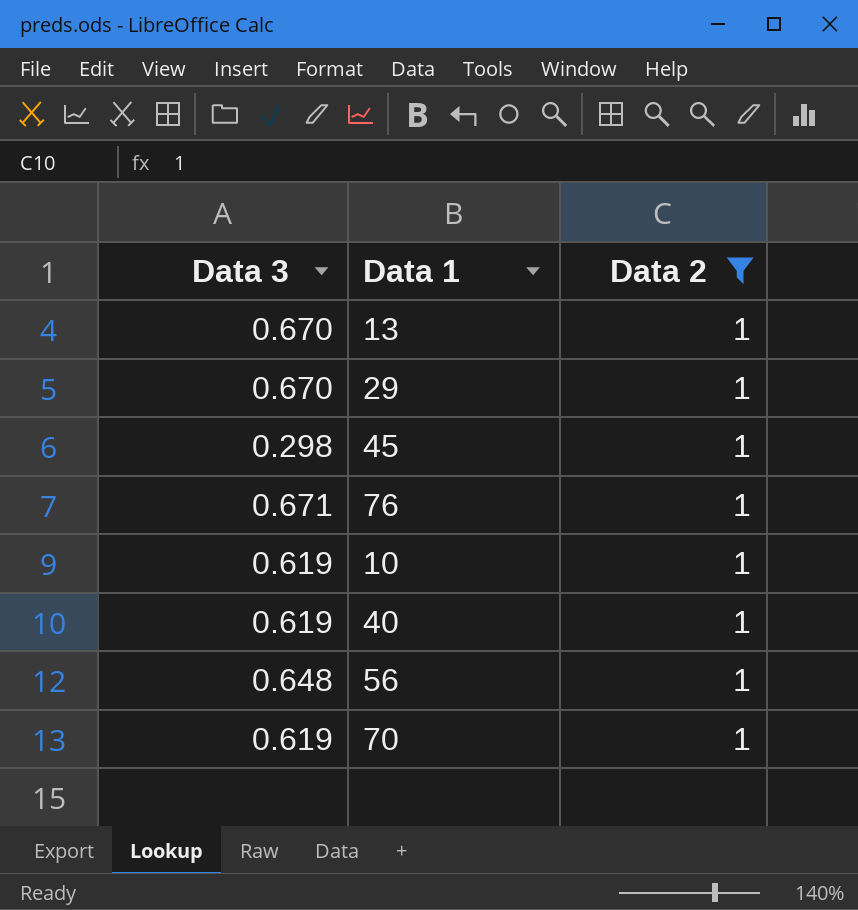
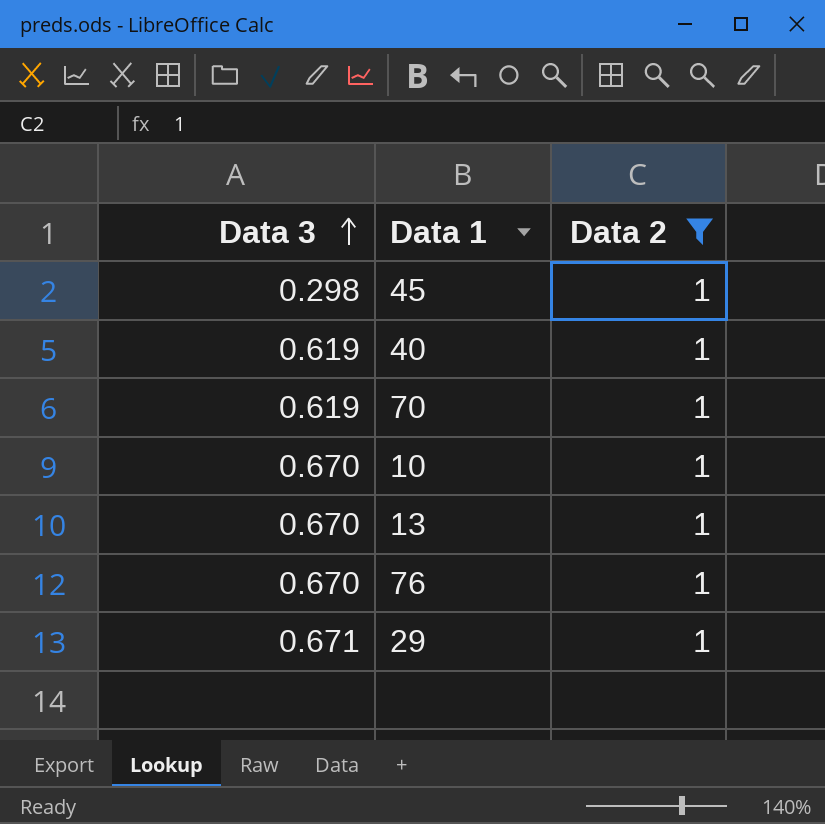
row order: none -> Data 3 ascending
row 56: 0.648 | 1 -> none
10 | Data 3: 0.619 -> 0.670
76 | Data 3: 0.671 -> 0.670
29 | Data 3: 0.670 -> 0.671

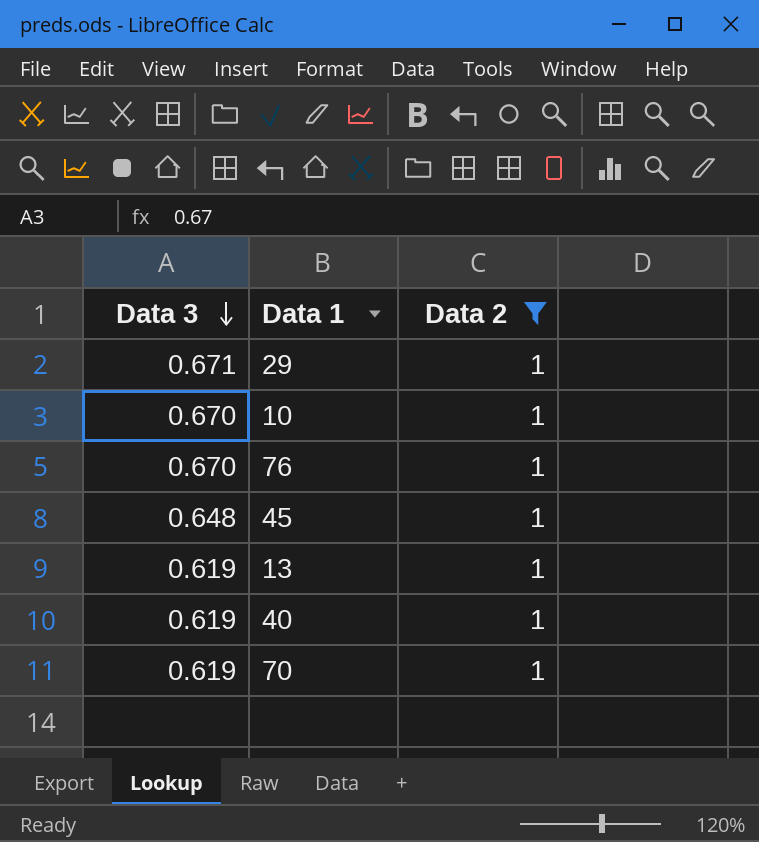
row order: Data 3 ascending -> Data 3 descending
45 | Data 3: 0.298 -> 0.648
13 | Data 3: 0.670 -> 0.619

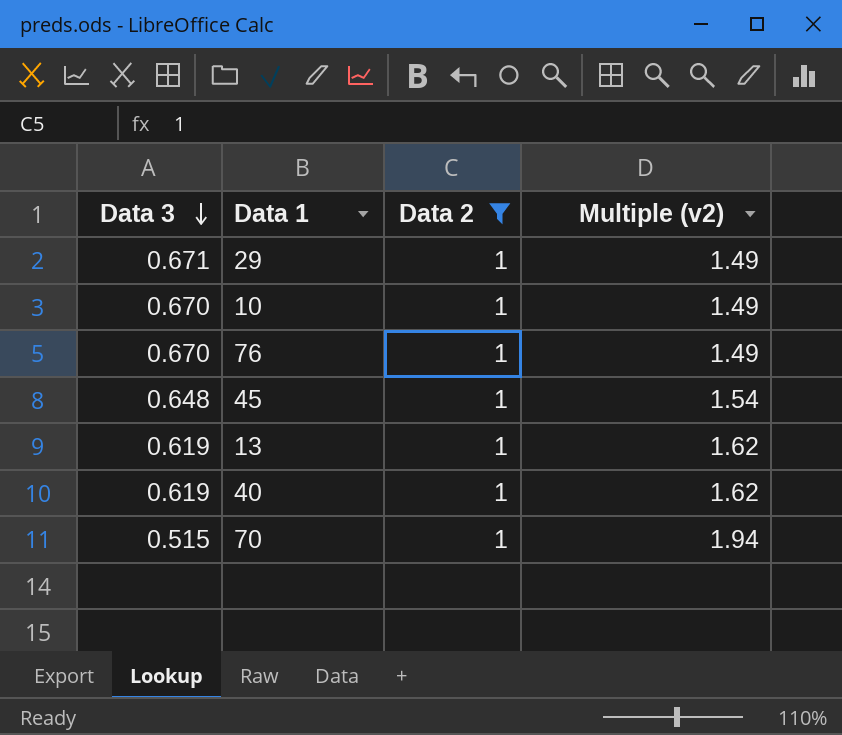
column Multiple (v2) | formula: none -> [Data 2] / [Data 3]
70 | Data 3: 0.619 -> 0.515

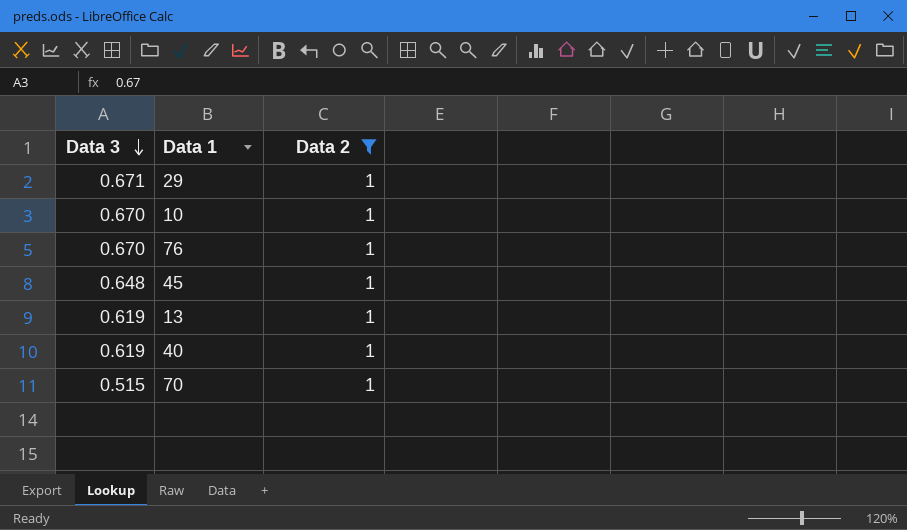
column Multiple (v2) | formula: [Data 2] / [Data 3] -> none

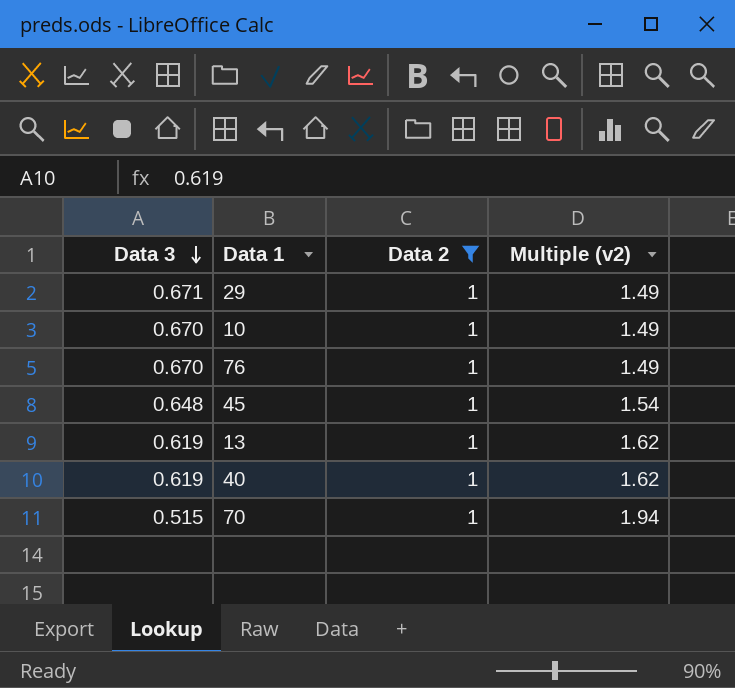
column Multiple (v2) | formula: none -> [Data 2] / [Data 3]

